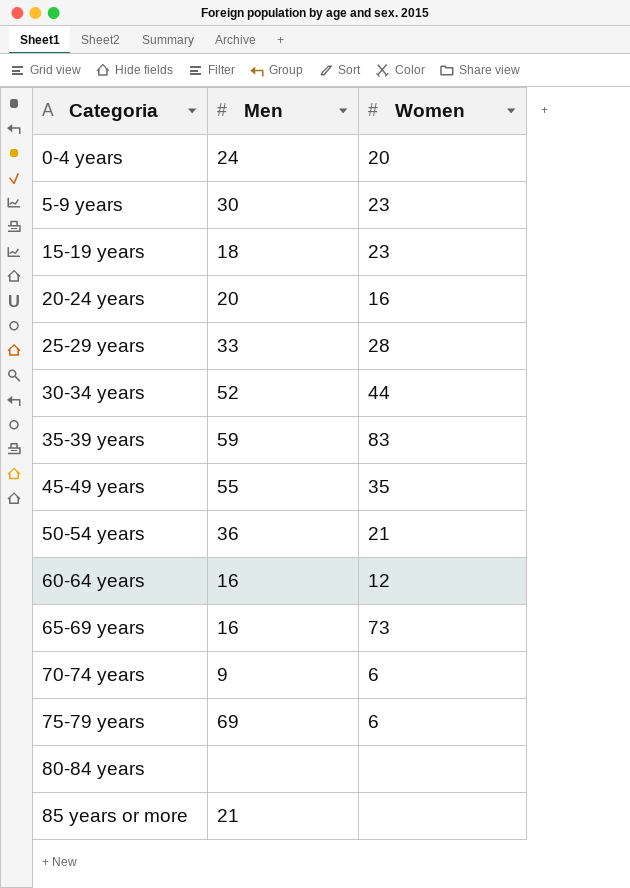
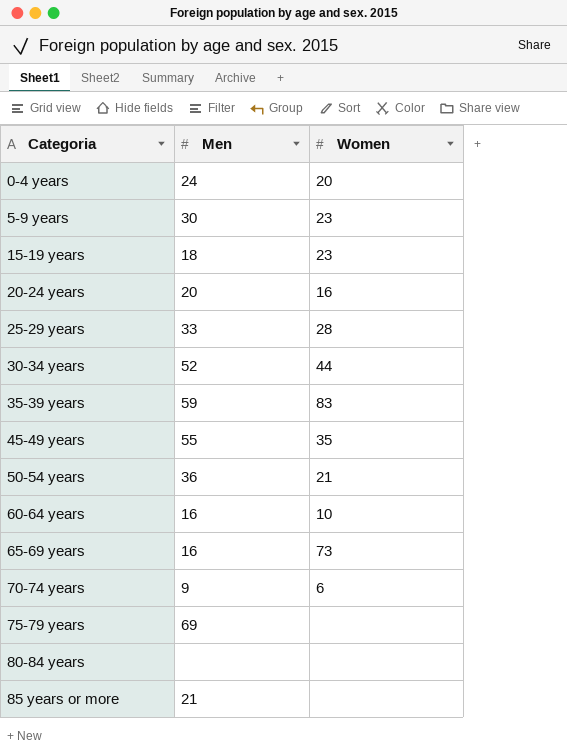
60-64 years | Women: 12 -> 10
75-79 years | Women: 6 -> none

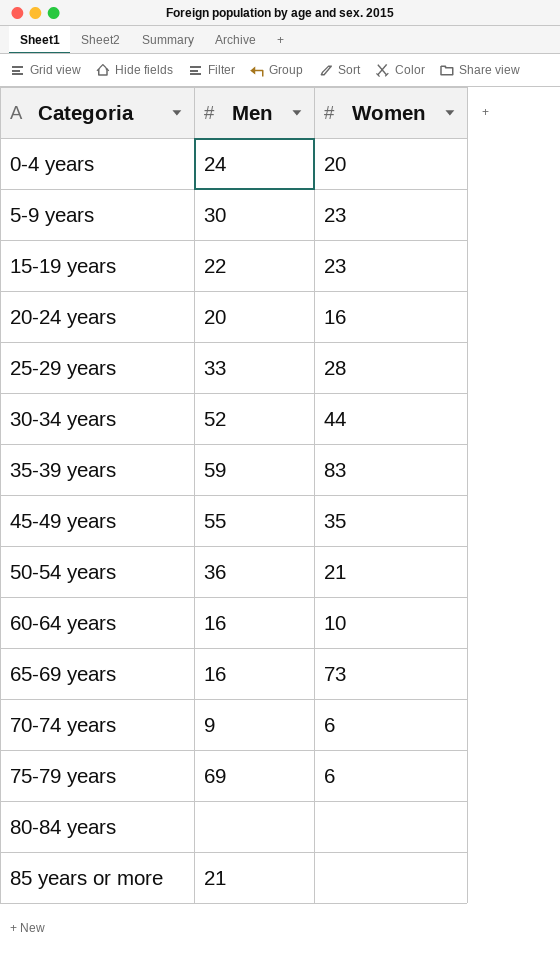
15-19 years | Men: 18 -> 22
75-79 years | Women: none -> 6

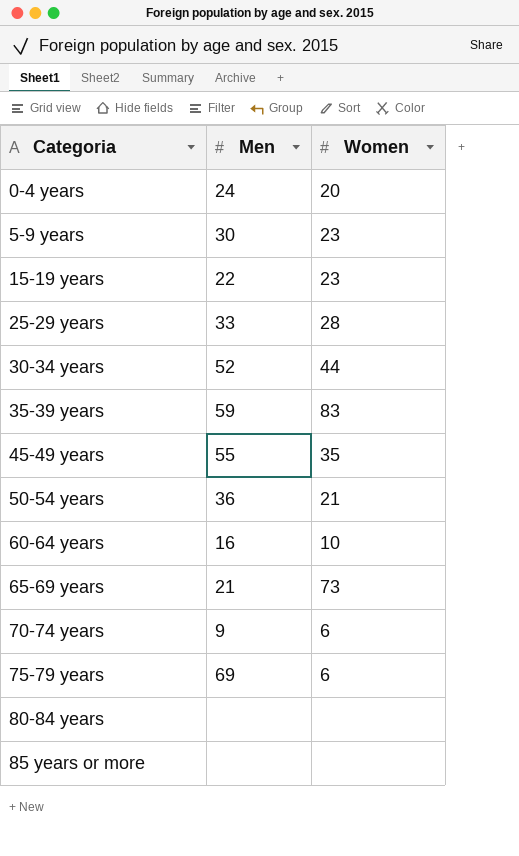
row 20-24 years: 20 | 16 -> none
65-69 years | Men: 16 -> 21
85 years or more | Men: 21 -> none

